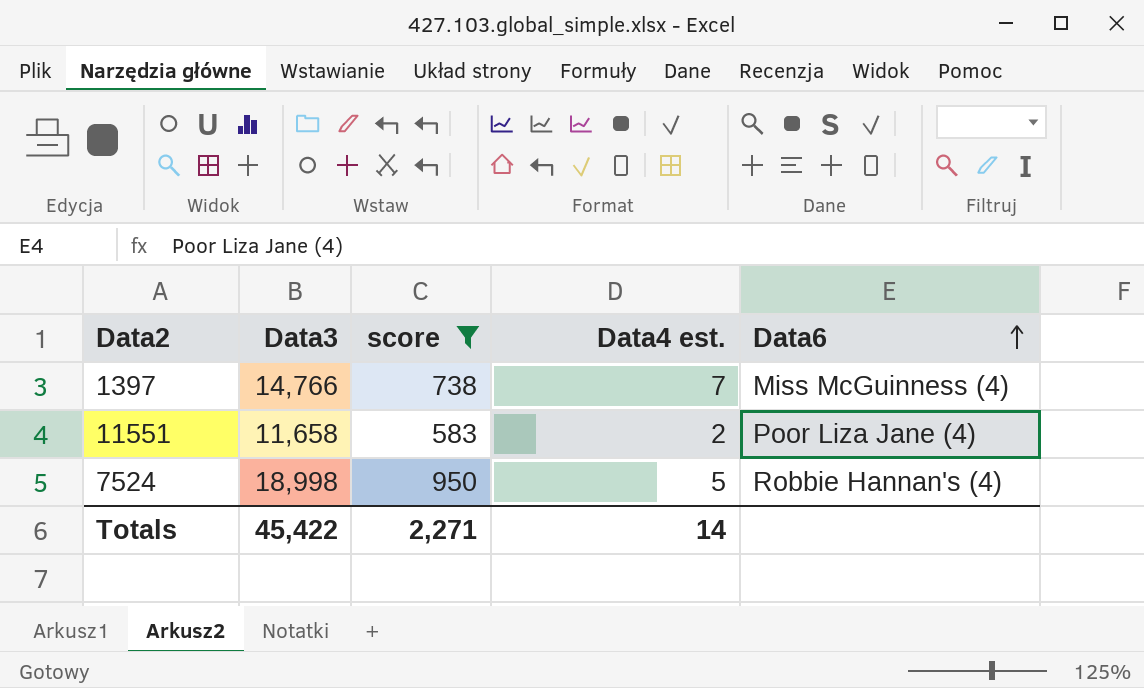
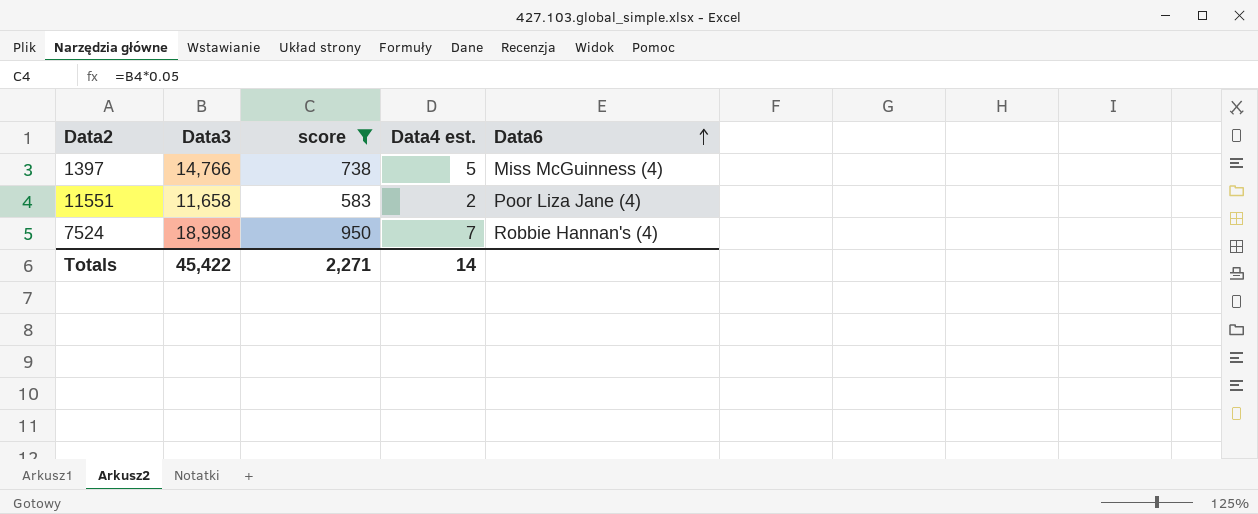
1397 | Data4 est.: 7 -> 5
7524 | Data4 est.: 5 -> 7

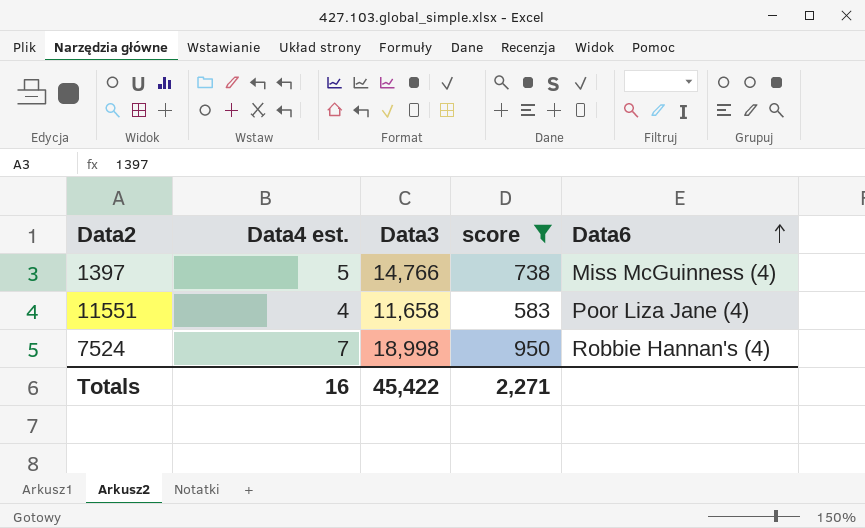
column Data4 est. | position: 4 -> 2
11551 | Data4 est.: 2 -> 4
Totals | Data4 est.: 14 -> 16

